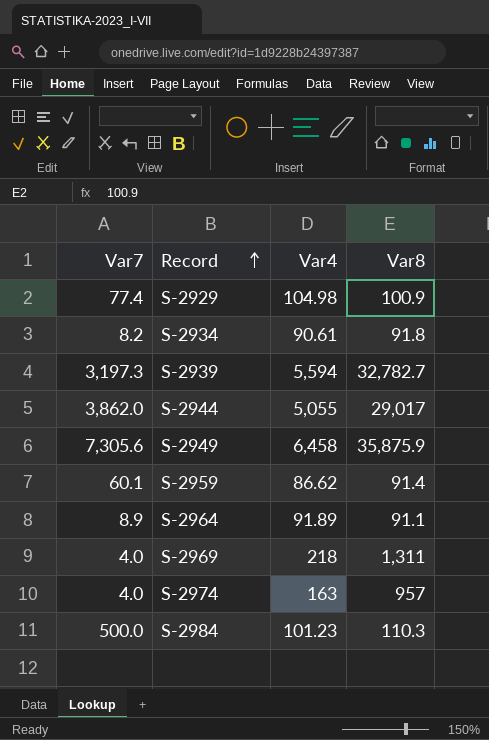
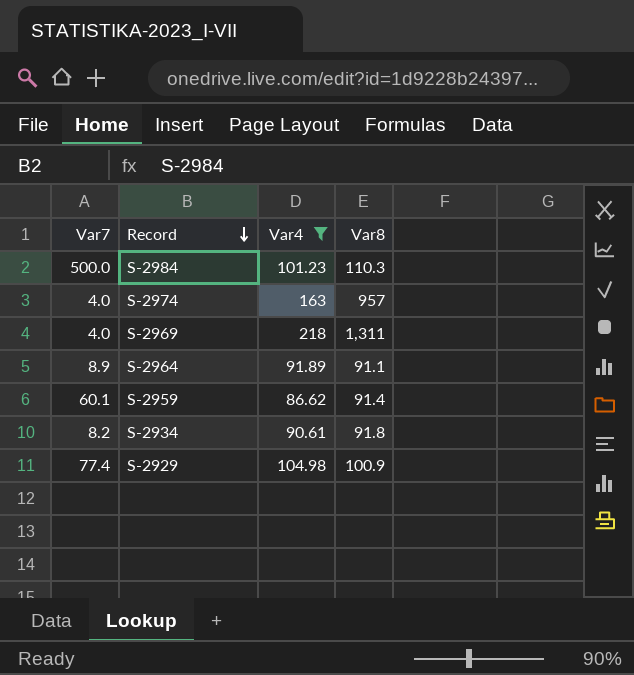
filter: none -> Var4 <= 218
row order: Record ascending -> Record descending

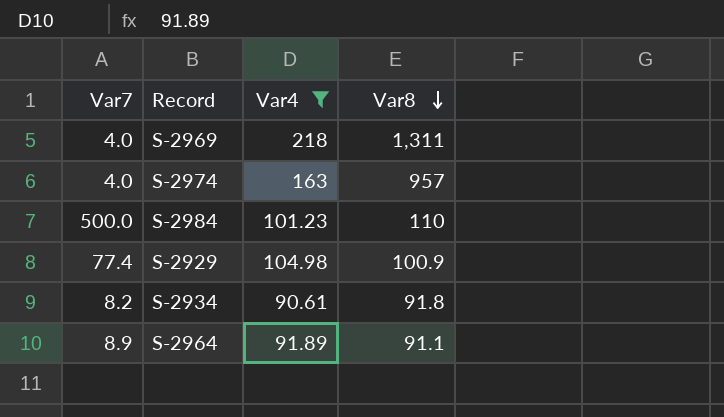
row order: Record descending -> Var8 descending
row S-2959: 60.1 | 86.62 | 91.4 -> none
S-2984 | Var8: 110.3 -> 110

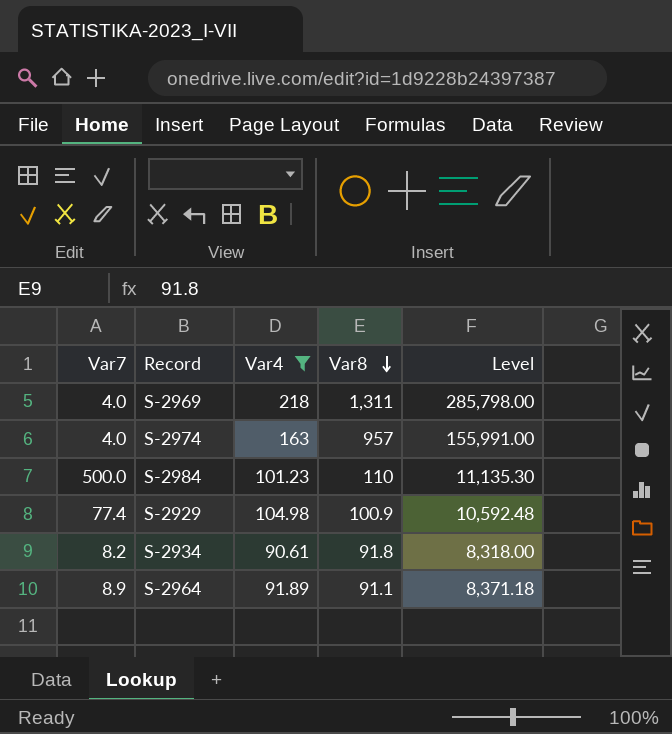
column Level | formula: none -> [Var4] * [Var8]

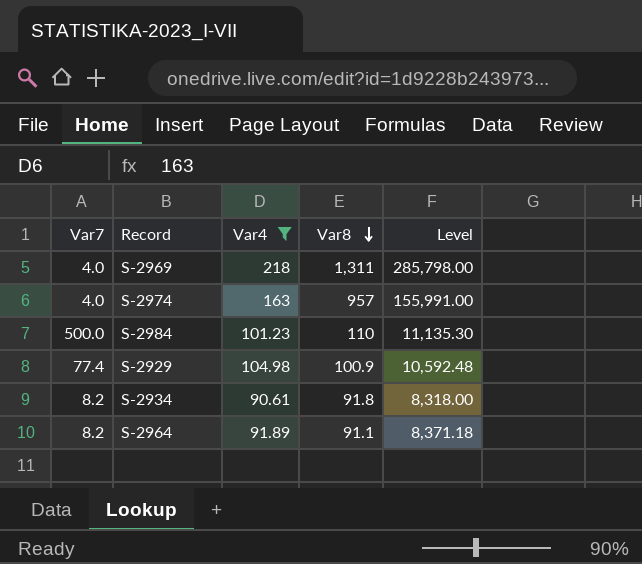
S-2964 | Var7: 8.9 -> 8.2

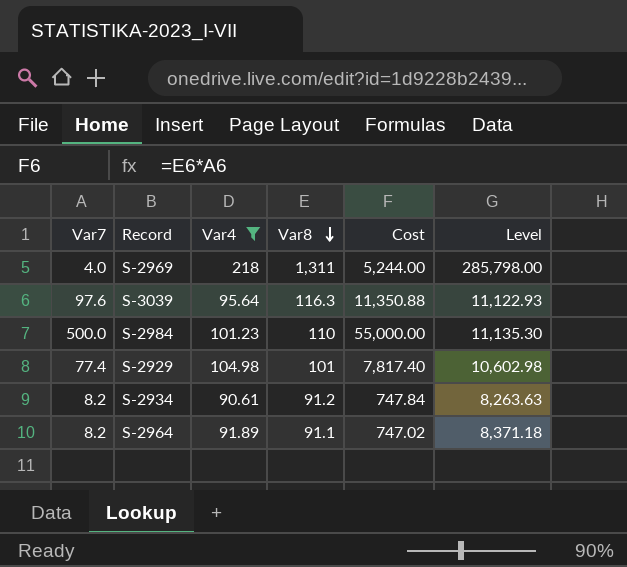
column Cost | formula: none -> [Var7] * [Var8]
row S-2974: 4.0 | 163 | 957 | 155,991.00 -> none
row S-3039: none -> 97.6 | 95.64 | 116.3 | 11,350.88 | 11,122.93
S-2929 | Var8: 100.9 -> 101
S-2929 | Level: 10,592.48 -> 10,602.98
S-2934 | Var8: 91.8 -> 91.2
S-2934 | Level: 8,318.00 -> 8,263.63

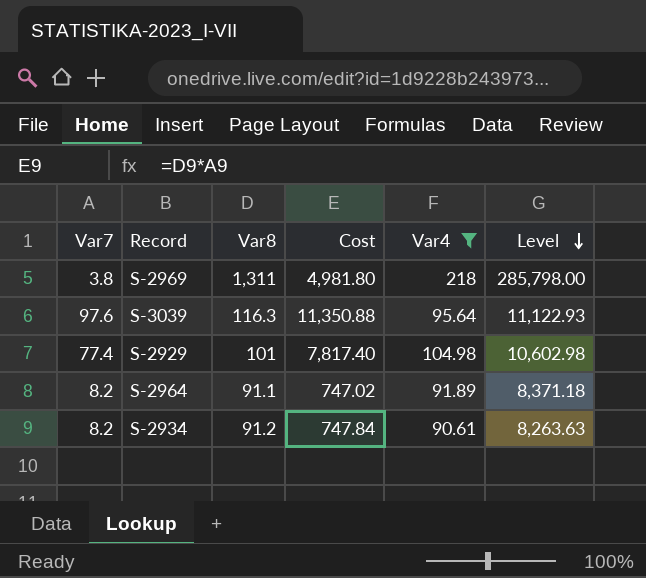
row order: Var8 descending -> Level descending
column Var4 | position: 3 -> 5
row S-2984: 500.0 | 101.23 | 110 | 55,000.00 | 11,135.30 -> none
S-2969 | Var7: 4.0 -> 3.8
S-2969 | Cost: 5,244.00 -> 4,981.80

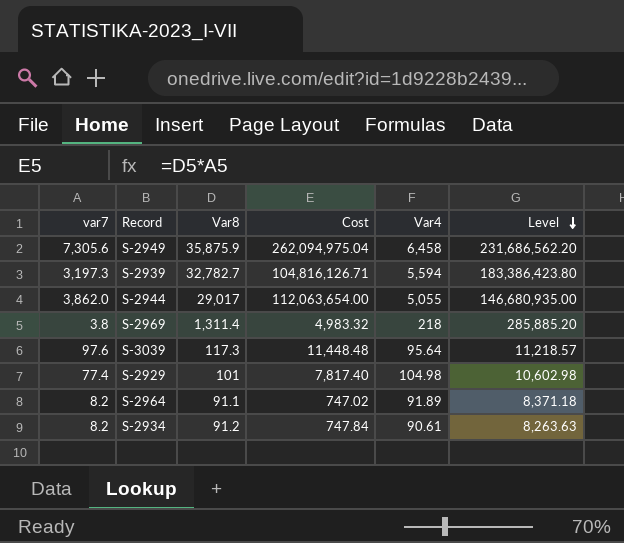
filter: Var4 <= 218 -> none
column name: Var7 -> var7
S-2969 | Var8: 1,311 -> 1,311.4
S-2969 | Cost: 4,981.80 -> 4,983.32
S-2969 | Level: 285,798.00 -> 285,885.20
S-3039 | Var8: 116.3 -> 117.3
S-3039 | Cost: 11,350.88 -> 11,448.48
S-3039 | Level: 11,122.93 -> 11,218.57

